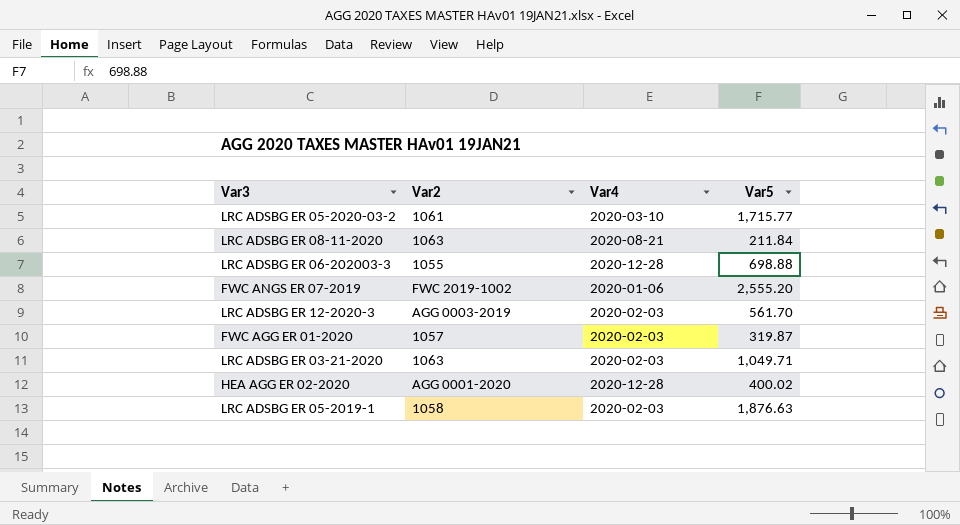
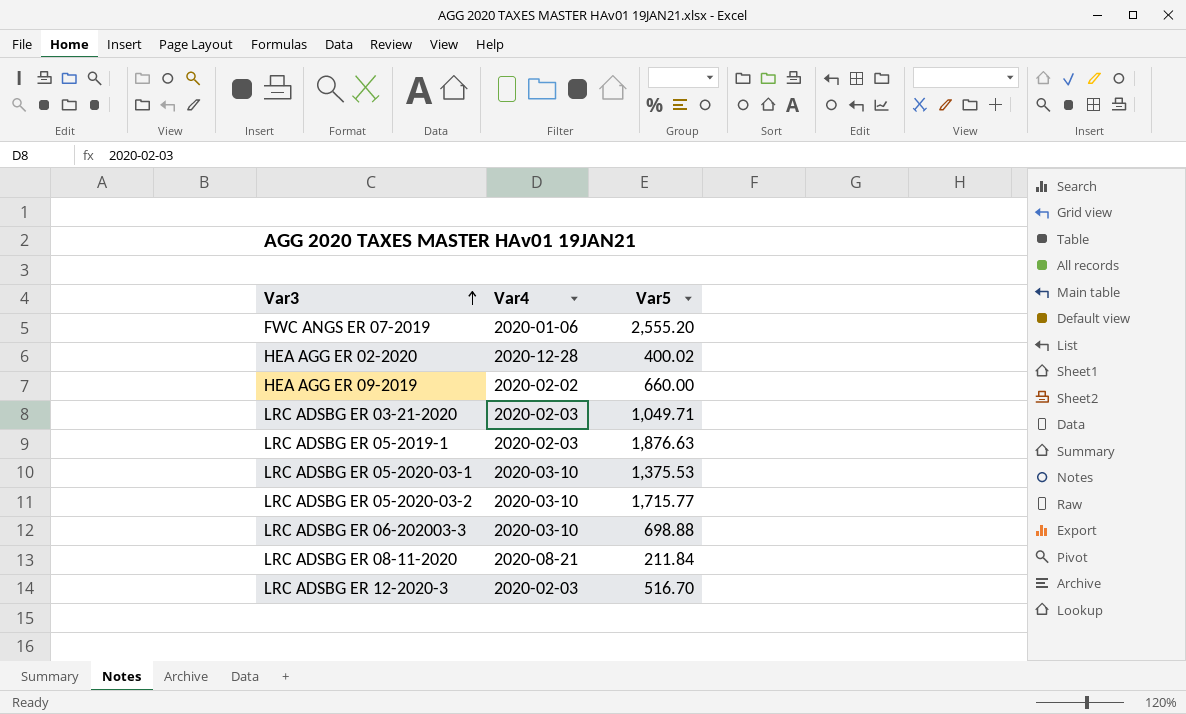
row order: none -> Var3 ascending
column Var2 | position: 2 -> none
row FWC AGG ER 01-2020: 1057 | 2020-02-03 | 319.87 -> none
row HEA AGG ER 09-2019: none -> 2020-02-02 | 660.00
row LRC ADSBG ER 05-2020-03-1: none -> 2020-03-10 | 1,375.53
LRC ADSBG ER 06-202003-3 | Var4: 2020-12-28 -> 2020-03-10
LRC ADSBG ER 12-2020-3 | Var5: 561.70 -> 516.70

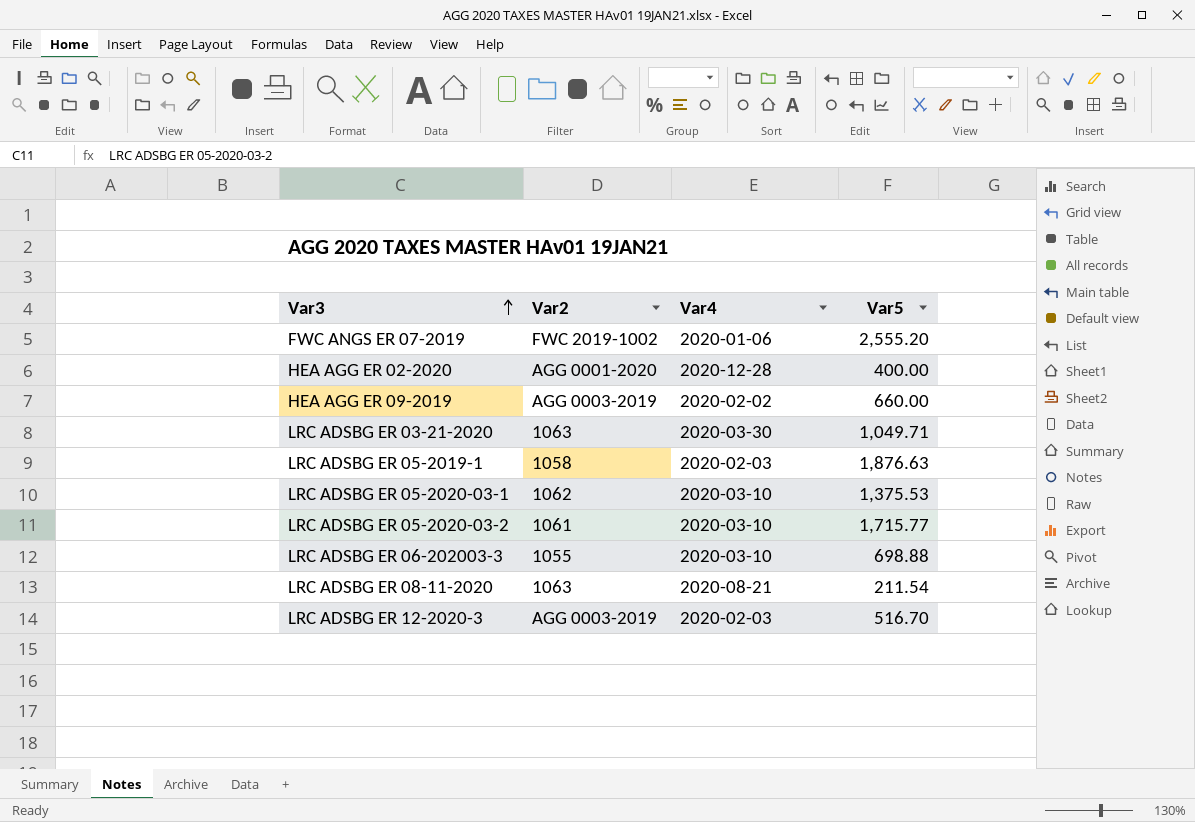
column Var2 | position: none -> 2
HEA AGG ER 02-2020 | Var5: 400.02 -> 400.00
LRC ADSBG ER 03-21-2020 | Var4: 2020-02-03 -> 2020-03-30
LRC ADSBG ER 08-11-2020 | Var5: 211.84 -> 211.54

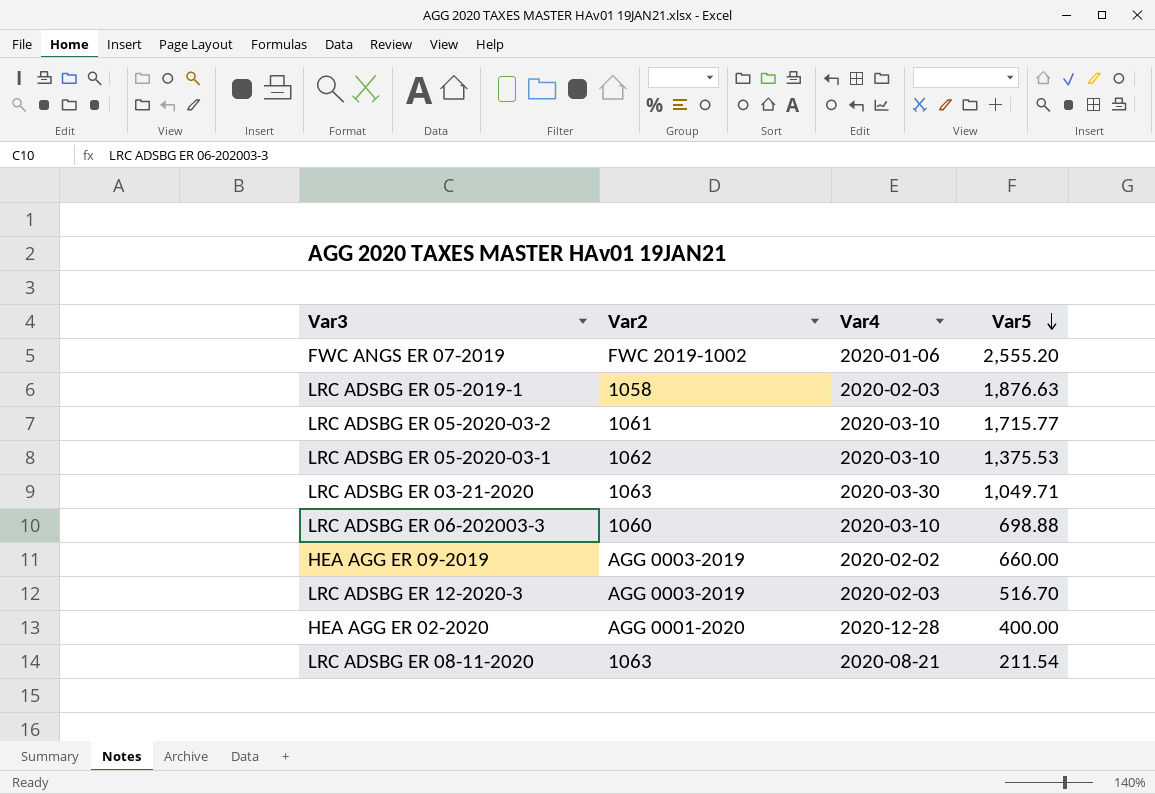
row order: Var3 ascending -> Var5 descending
LRC ADSBG ER 06-202003-3 | Var2: 1055 -> 1060

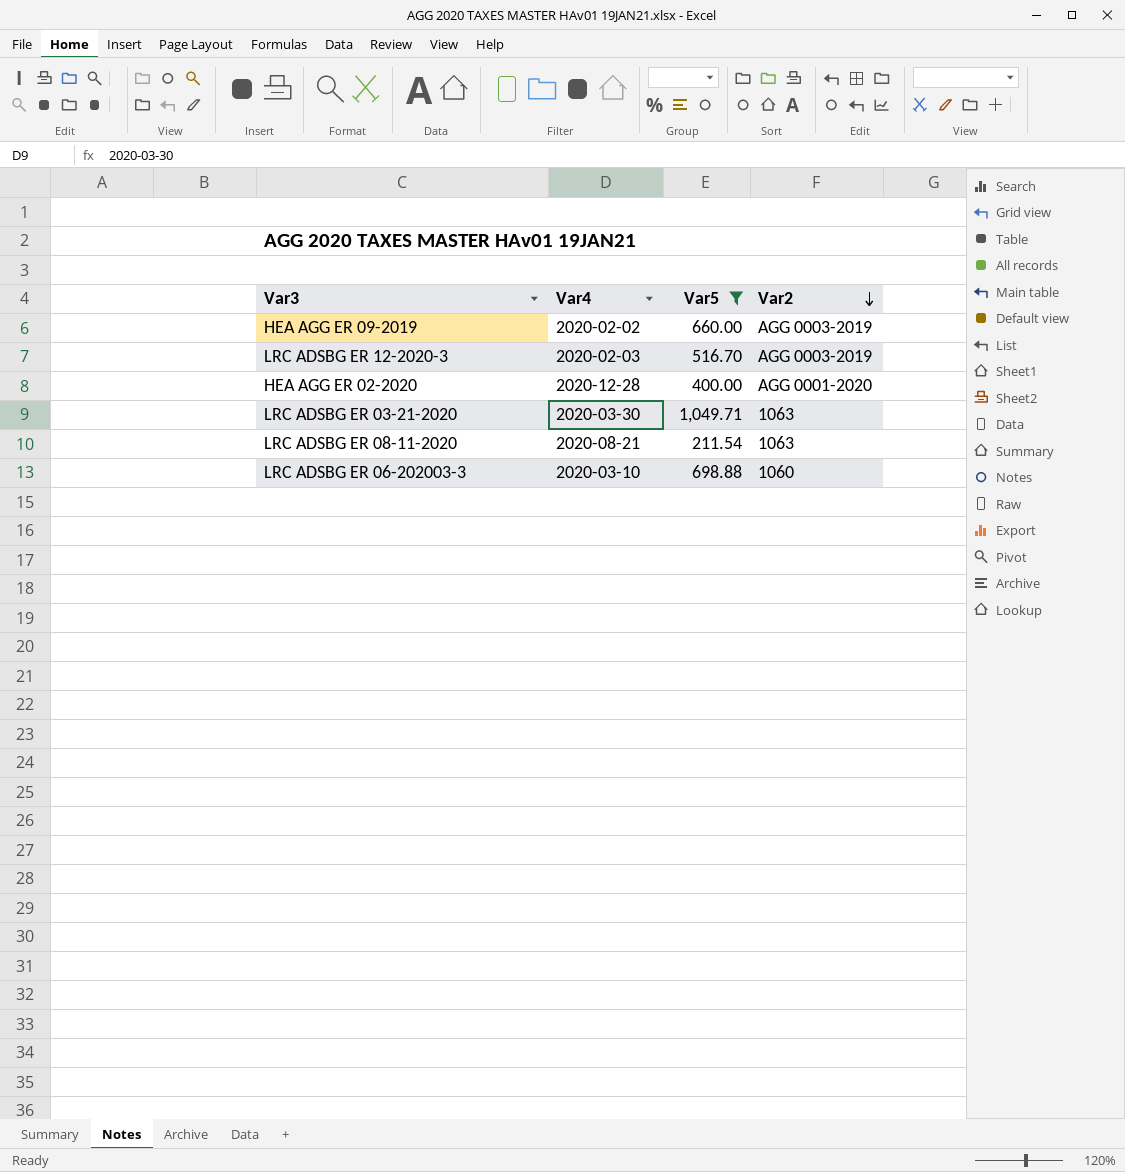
filter: none -> Var5 <= 1,049.71
row order: Var5 descending -> Var2 descending
column Var2 | position: 2 -> 4

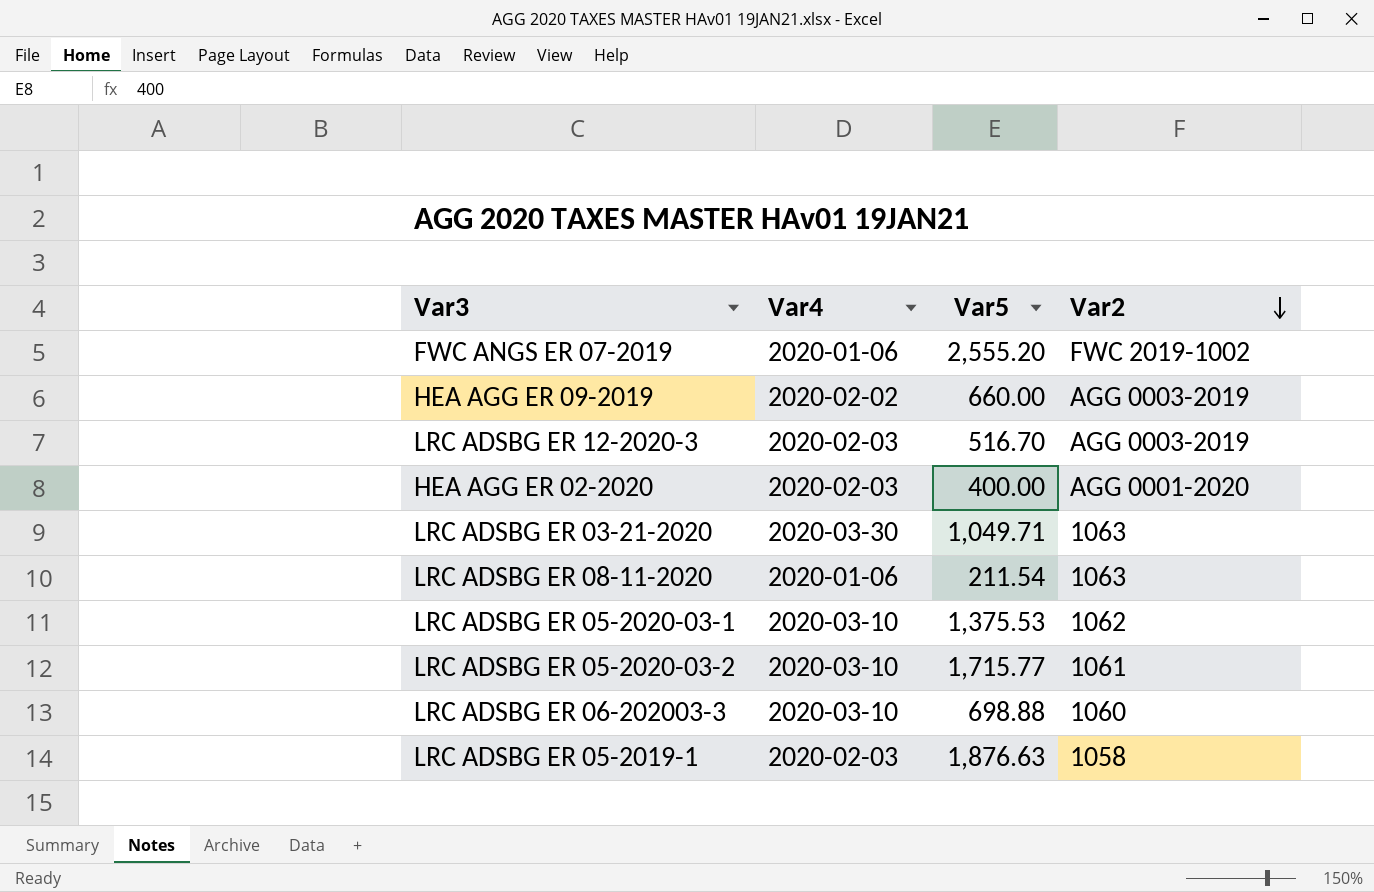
filter: Var5 <= 1,049.71 -> none
HEA AGG ER 02-2020 | Var4: 2020-12-28 -> 2020-02-03
LRC ADSBG ER 08-11-2020 | Var4: 2020-08-21 -> 2020-01-06

